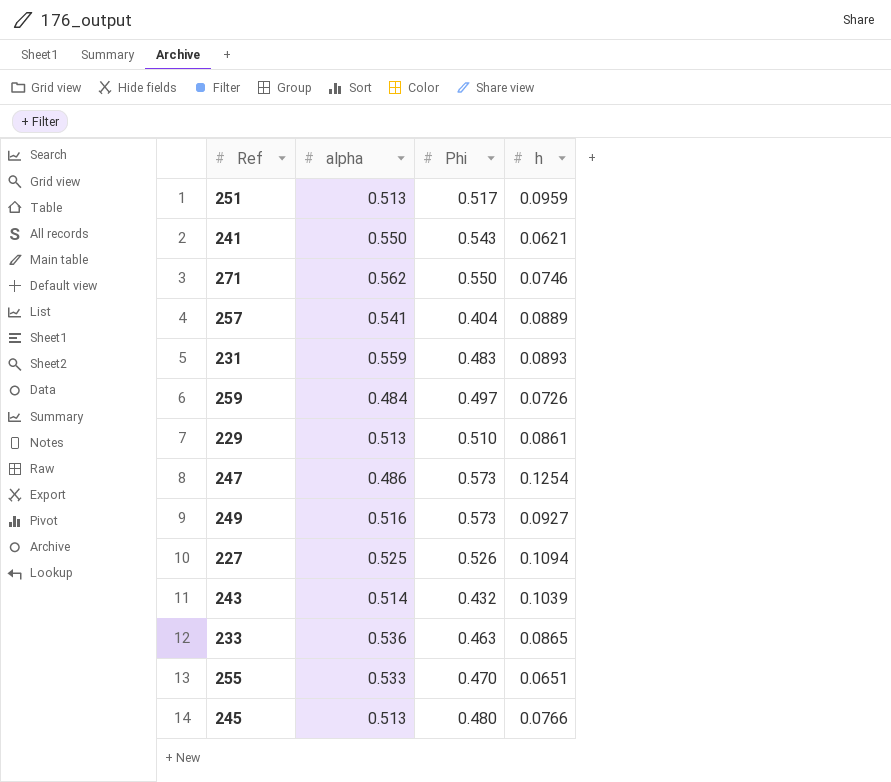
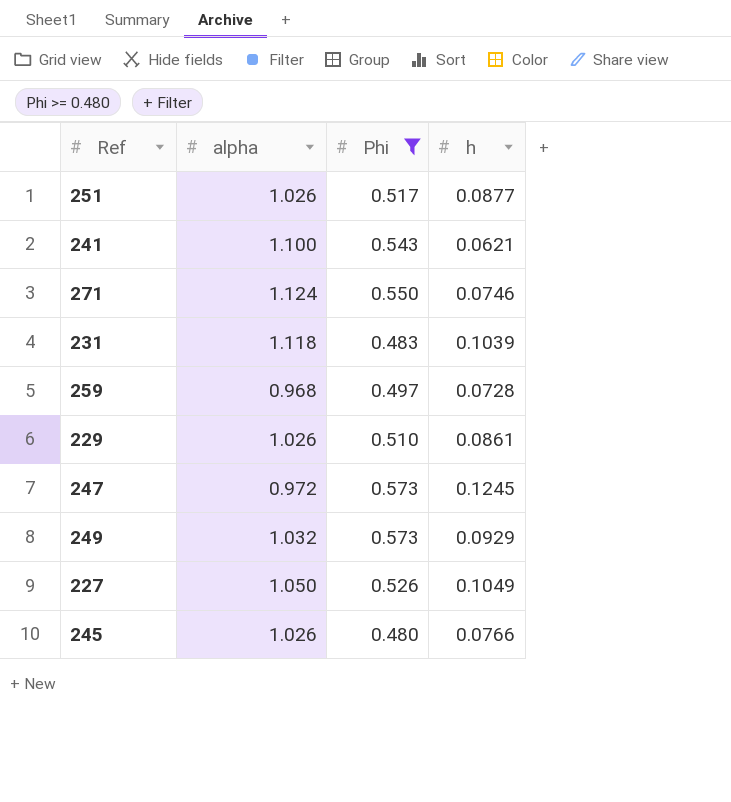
filter: none -> Phi >= 0.480
251 | alpha: 0.513 -> 1.026
251 | h: 0.0959 -> 0.0877
241 | alpha: 0.550 -> 1.100
271 | alpha: 0.562 -> 1.124
231 | alpha: 0.559 -> 1.118
231 | h: 0.0893 -> 0.1039
259 | alpha: 0.484 -> 0.968
259 | h: 0.0726 -> 0.0728
229 | alpha: 0.513 -> 1.026
247 | alpha: 0.486 -> 0.972
247 | h: 0.1254 -> 0.1245
249 | alpha: 0.516 -> 1.032
249 | h: 0.0927 -> 0.0929
227 | alpha: 0.525 -> 1.050
227 | h: 0.1094 -> 0.1049
245 | alpha: 0.513 -> 1.026

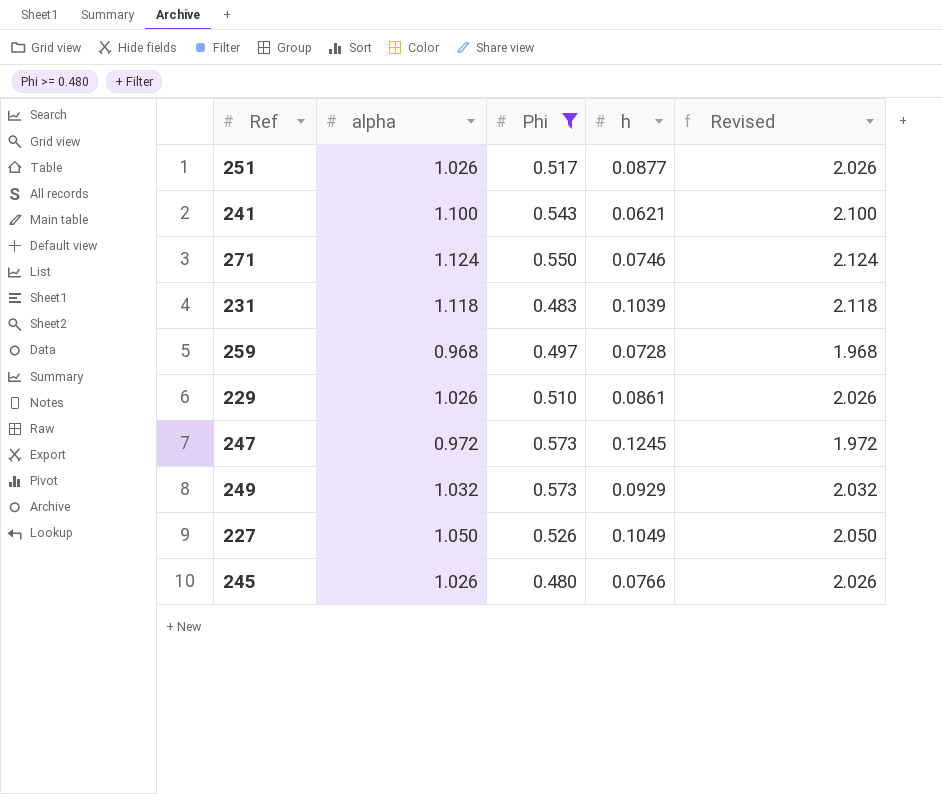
column Revised | formula: none -> [alpha] + 1

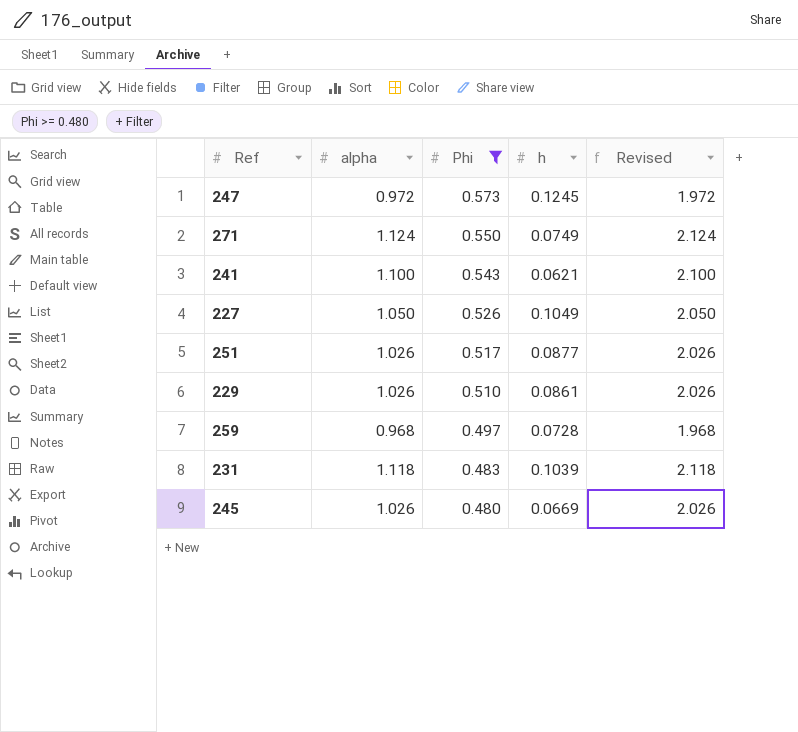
row order: none -> Phi descending
row 249: 1.032 | 0.573 | 0.0929 | 2.032 -> none
271 | h: 0.0746 -> 0.0749
245 | h: 0.0766 -> 0.0669

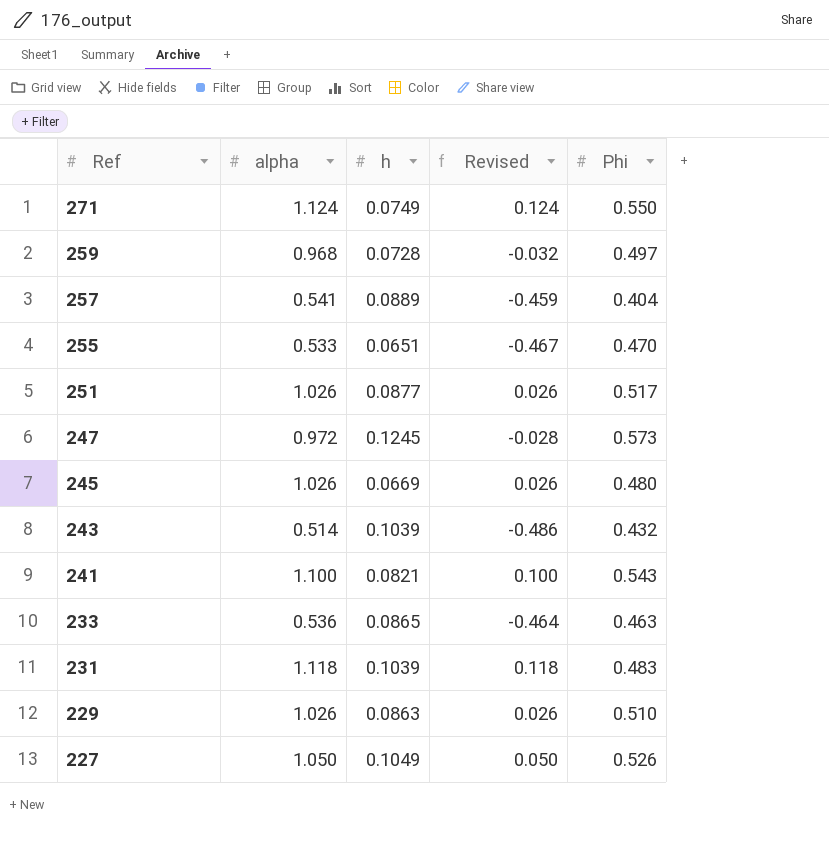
filter: Phi >= 0.480 -> none
row order: Phi descending -> Ref descending
column Revised | formula: [alpha] + 1 -> [alpha] - 1
column Phi | position: 3 -> 5
241 | h: 0.0621 -> 0.0821
229 | h: 0.0861 -> 0.0863

